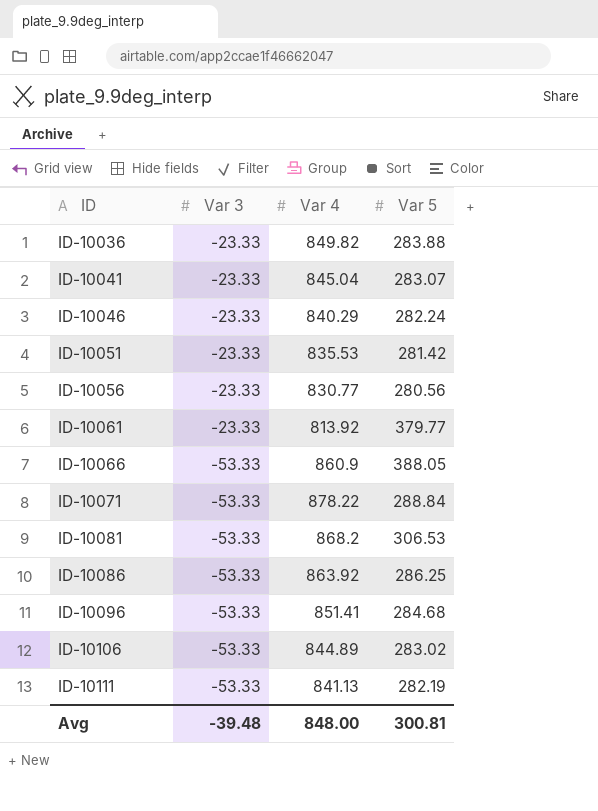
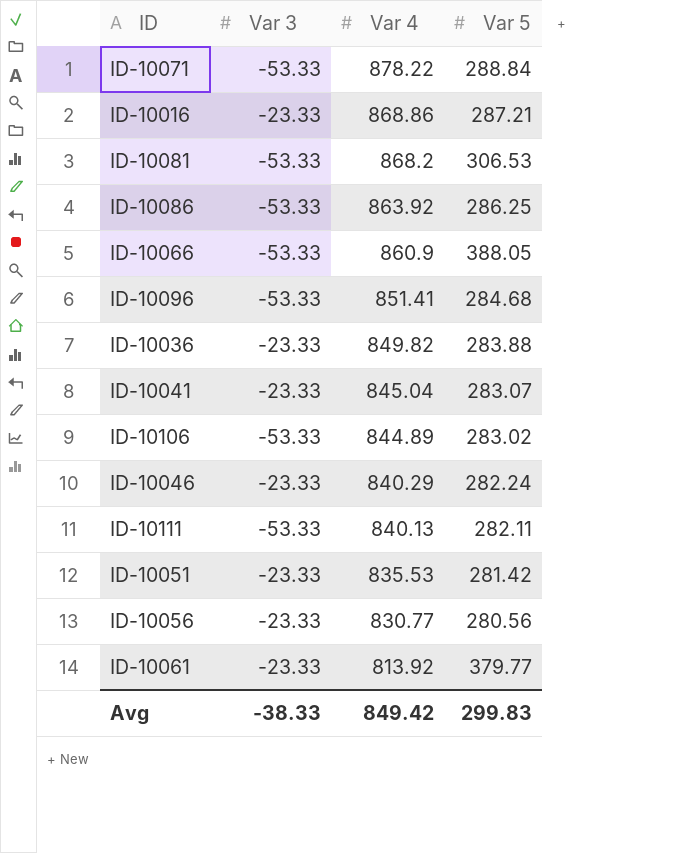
row order: ID ascending -> Var 4 descending
row ID-10016: none -> -23.33 | 868.86 | 287.21
ID-10111 | Var 4: 841.13 -> 840.13
ID-10111 | Var 5: 282.19 -> 282.11
Avg | Var 3: -39.48 -> -38.33
Avg | Var 4: 848.00 -> 849.42
Avg | Var 5: 300.81 -> 299.83

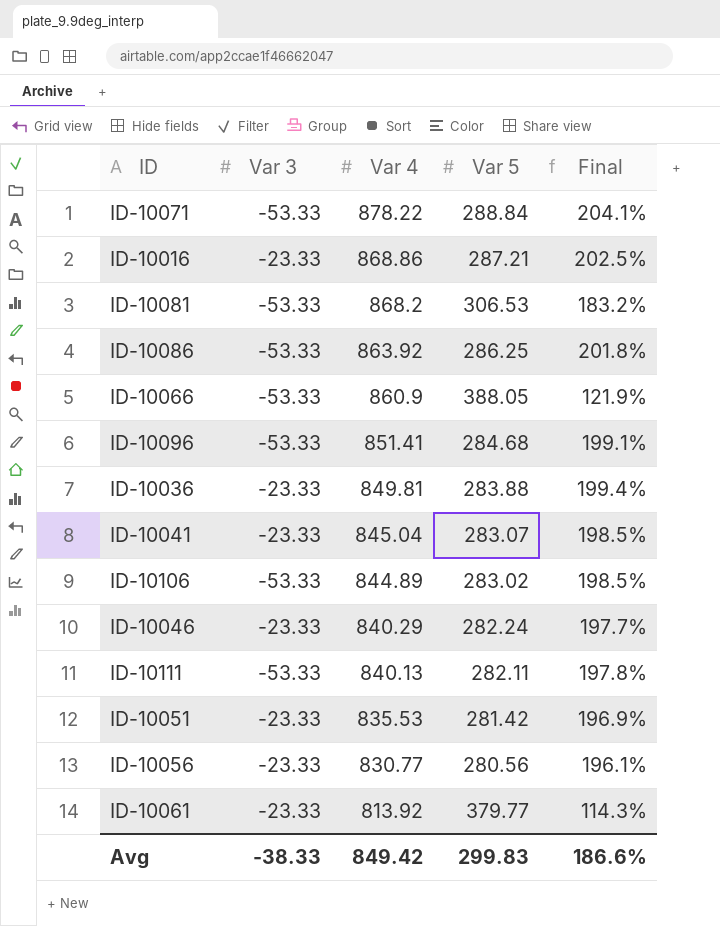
column Final | formula: none -> ([Var 4] - [Var 5]) / [Var 5]
ID-10036 | Var 4: 849.82 -> 849.81

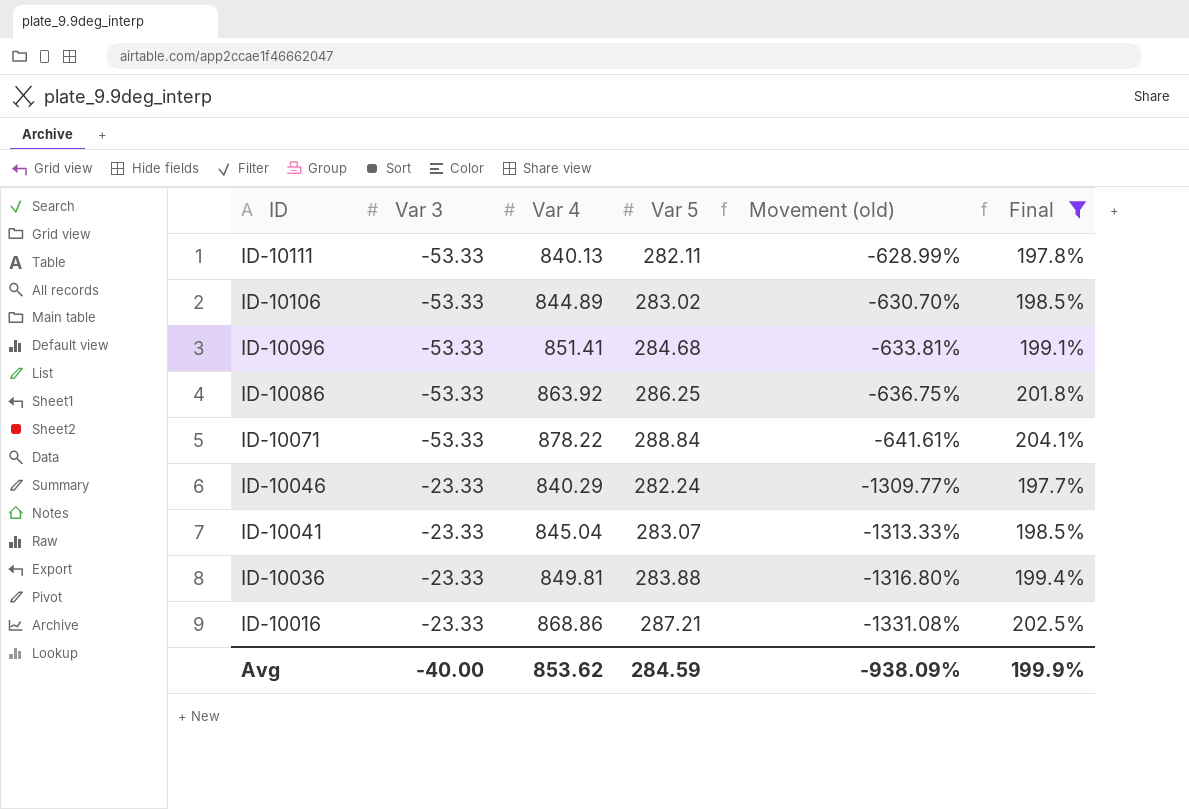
filter: none -> Final >= 197.7%
row order: Var 4 descending -> ID descending
column Movement (old) | formula: none -> ([Var 5] - [Var 3]) / [Var 3]
Avg | Var 3: -38.33 -> -40.00
Avg | Var 4: 849.42 -> 853.62
Avg | Var 5: 299.83 -> 284.59
Avg | Final: 186.6% -> 199.9%

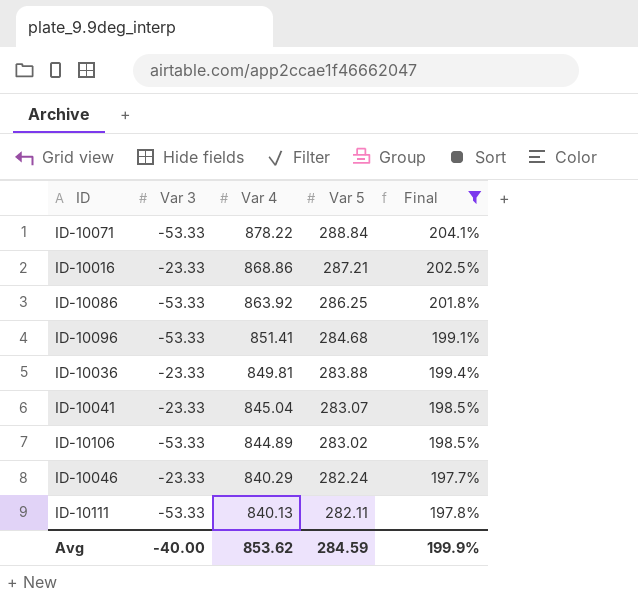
row order: ID descending -> Var 4 descending
column Movement (old) | formula: ([Var 5] - [Var 3]) / [Var 3] -> none

